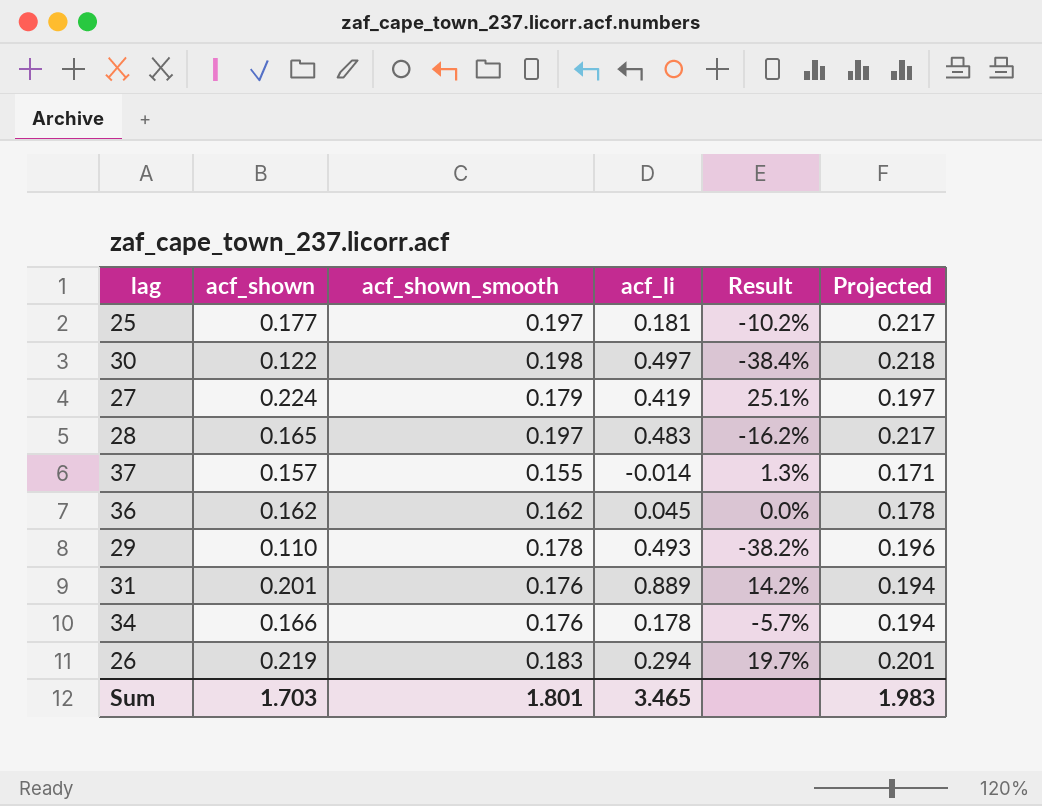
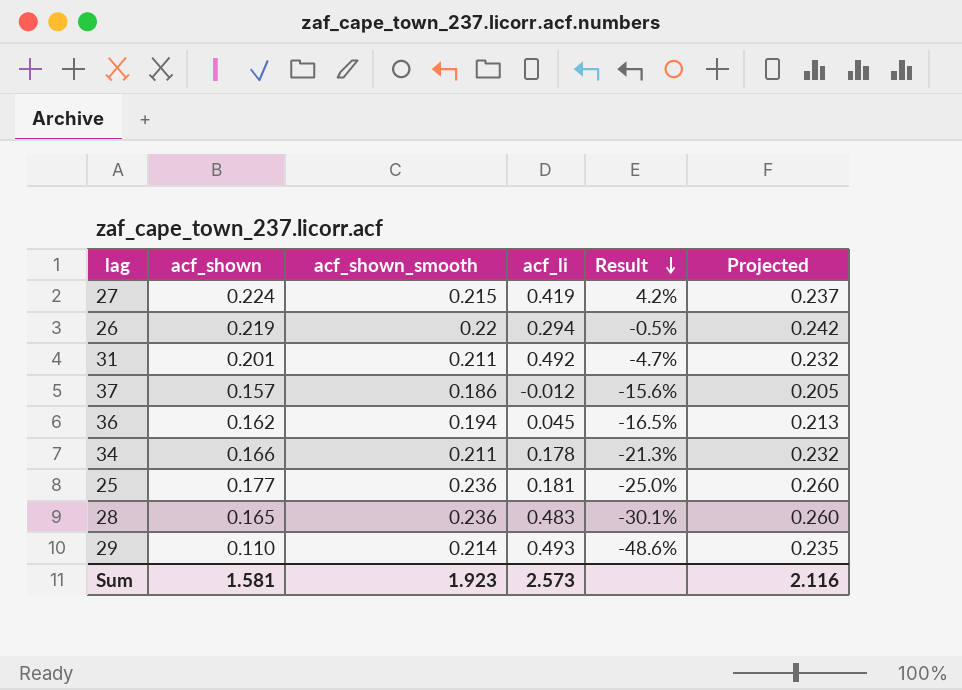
row order: none -> Result descending
row 30: 0.122 | 0.198 | 0.497 | -38.4% | 0.218 -> none
27 | acf_shown_smooth: 0.179 -> 0.215
27 | Result: 25.1% -> 4.2%
27 | Projected: 0.197 -> 0.237
26 | acf_shown_smooth: 0.183 -> 0.22
26 | Result: 19.7% -> -0.5%
26 | Projected: 0.201 -> 0.242
31 | acf_shown_smooth: 0.176 -> 0.211
31 | acf_li: 0.889 -> 0.492
31 | Result: 14.2% -> -4.7%
31 | Projected: 0.194 -> 0.232
37 | acf_shown_smooth: 0.155 -> 0.186
37 | acf_li: -0.014 -> -0.012
37 | Result: 1.3% -> -15.6%
37 | Projected: 0.171 -> 0.205
36 | acf_shown_smooth: 0.162 -> 0.194
36 | Result: 0.0% -> -16.5%
36 | Projected: 0.178 -> 0.213
34 | acf_shown_smooth: 0.176 -> 0.211
34 | Result: -5.7% -> -21.3%
34 | Projected: 0.194 -> 0.232
25 | acf_shown_smooth: 0.197 -> 0.236
25 | Result: -10.2% -> -25.0%
25 | Projected: 0.217 -> 0.260
28 | acf_shown_smooth: 0.197 -> 0.236
28 | Result: -16.2% -> -30.1%
28 | Projected: 0.217 -> 0.260
29 | acf_shown_smooth: 0.178 -> 0.214
29 | Result: -38.2% -> -48.6%
29 | Projected: 0.196 -> 0.235
Sum | acf_shown: 1.703 -> 1.581
Sum | acf_shown_smooth: 1.801 -> 1.923
Sum | acf_li: 3.465 -> 2.573
Sum | Projected: 1.983 -> 2.116

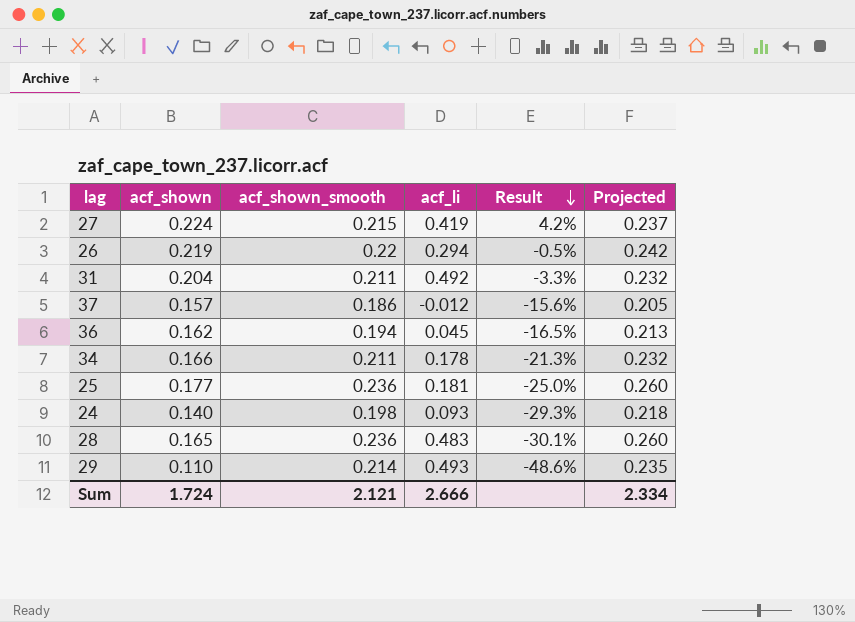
31 | acf_shown: 0.201 -> 0.204
31 | Result: -4.7% -> -3.3%
row 24: none -> 0.140 | 0.198 | 0.093 | -29.3% | 0.218
Sum | acf_shown: 1.581 -> 1.724
Sum | acf_shown_smooth: 1.923 -> 2.121
Sum | acf_li: 2.573 -> 2.666
Sum | Projected: 2.116 -> 2.334

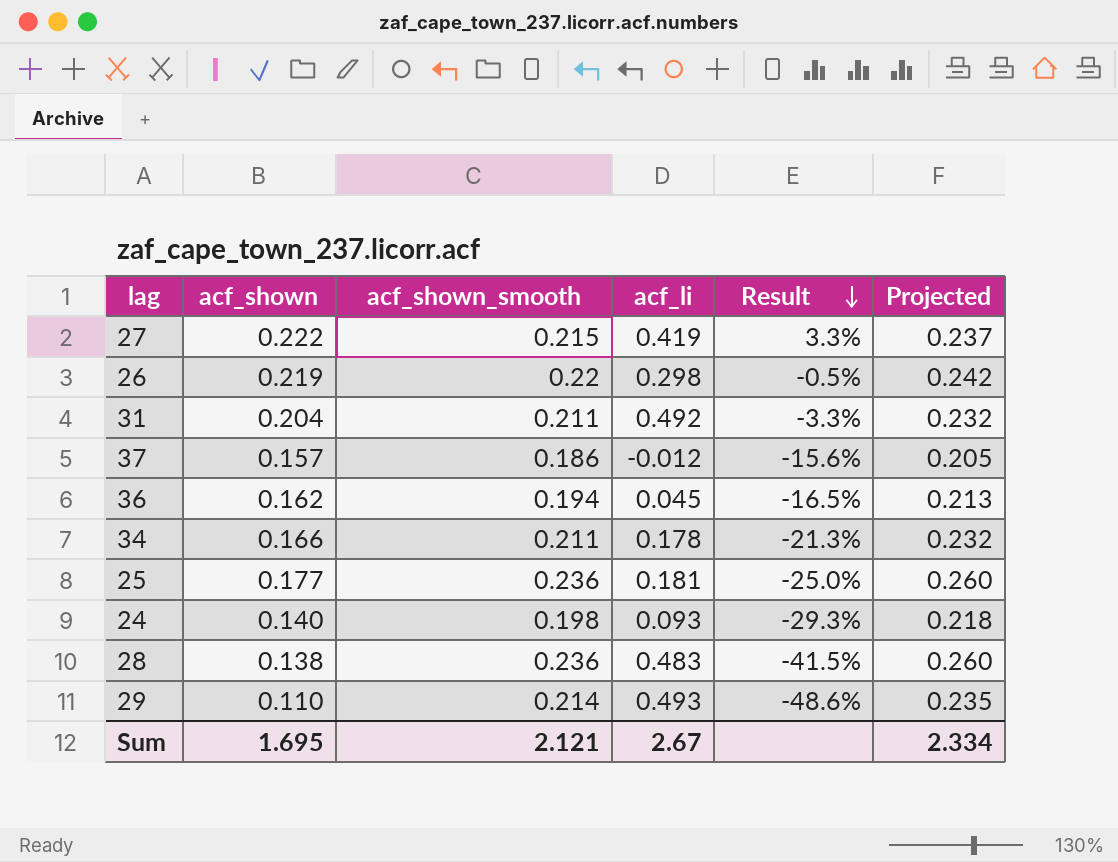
27 | acf_shown: 0.224 -> 0.222
27 | Result: 4.2% -> 3.3%
26 | acf_li: 0.294 -> 0.298
28 | acf_shown: 0.165 -> 0.138
28 | Result: -30.1% -> -41.5%
Sum | acf_shown: 1.724 -> 1.695
Sum | acf_li: 2.666 -> 2.67

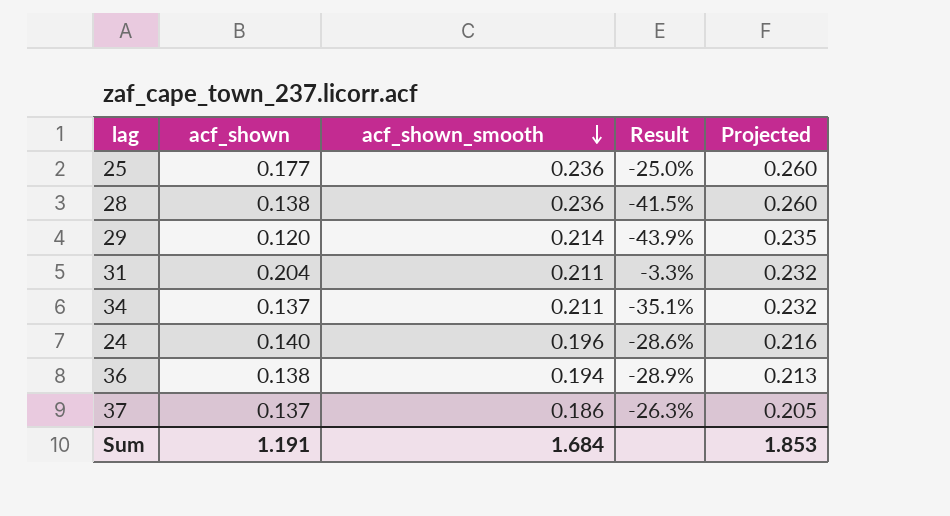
row order: Result descending -> acf_shown_smooth descending
column acf_li | position: 4 -> none
row 27: 0.222 | 0.215 | 0.419 | 3.3% | 0.237 -> none
row 26: 0.219 | 0.22 | 0.298 | -0.5% | 0.242 -> none
29 | acf_shown: 0.110 -> 0.120
29 | Result: -48.6% -> -43.9%
34 | acf_shown: 0.166 -> 0.137
34 | Result: -21.3% -> -35.1%
24 | acf_shown_smooth: 0.198 -> 0.196
24 | Result: -29.3% -> -28.6%
24 | Projected: 0.218 -> 0.216
36 | acf_shown: 0.162 -> 0.138
36 | Result: -16.5% -> -28.9%
37 | acf_shown: 0.157 -> 0.137
37 | Result: -15.6% -> -26.3%
Sum | acf_shown: 1.695 -> 1.191
Sum | acf_shown_smooth: 2.121 -> 1.684
Sum | Projected: 2.334 -> 1.853

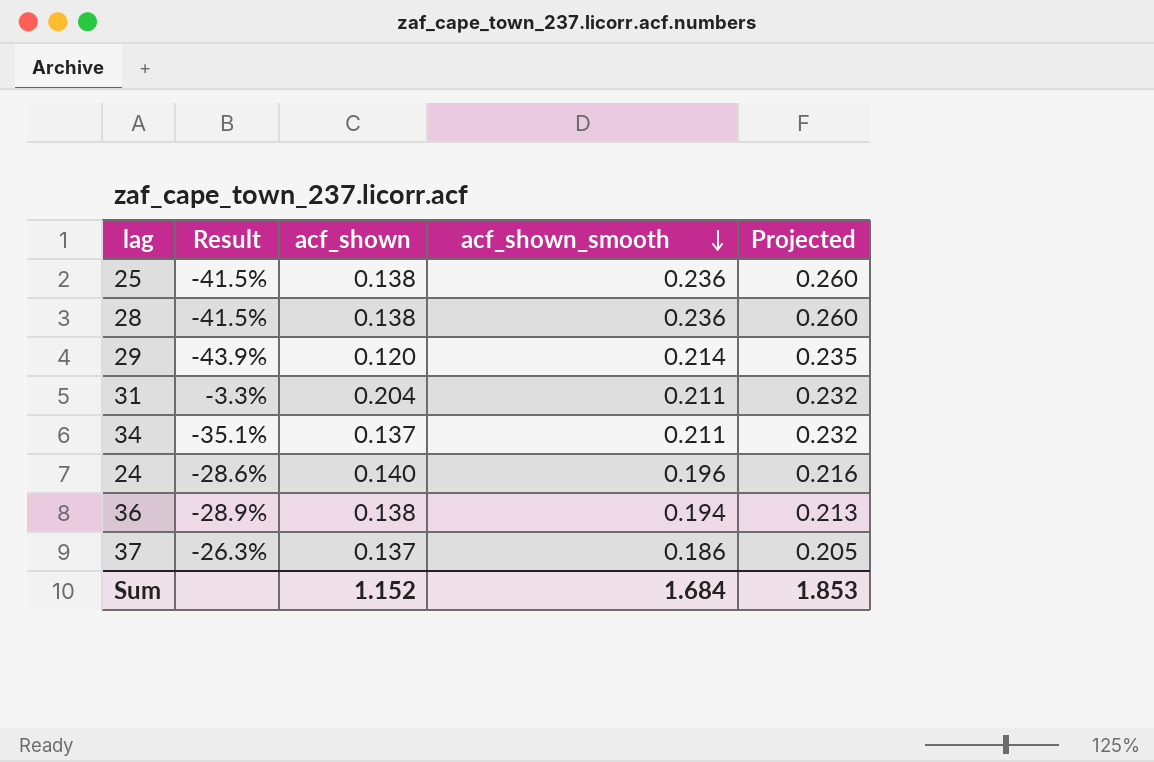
column Result | position: 4 -> 2
25 | Result: -25.0% -> -41.5%
25 | acf_shown: 0.177 -> 0.138
Sum | acf_shown: 1.191 -> 1.152

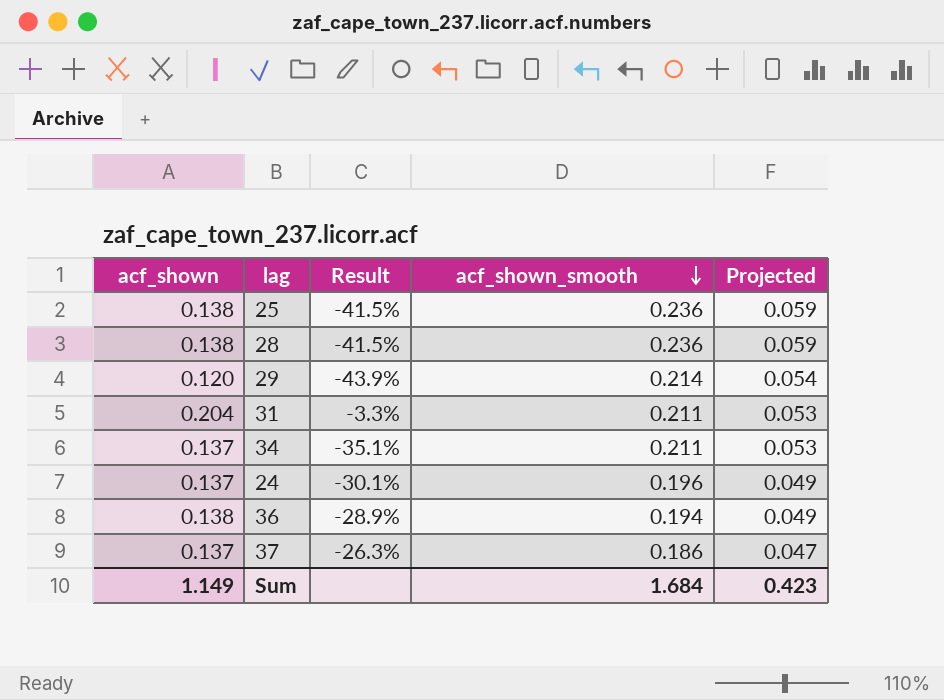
column acf_shown | position: 3 -> 1
column Projected | formula: [acf_shown_smooth] * 1.1 -> [acf_shown_smooth] * 0.25
24 | acf_shown: 0.140 -> 0.137
24 | Result: -28.6% -> -30.1%
Sum | acf_shown: 1.152 -> 1.149
Sum | Projected: 1.853 -> 0.423

